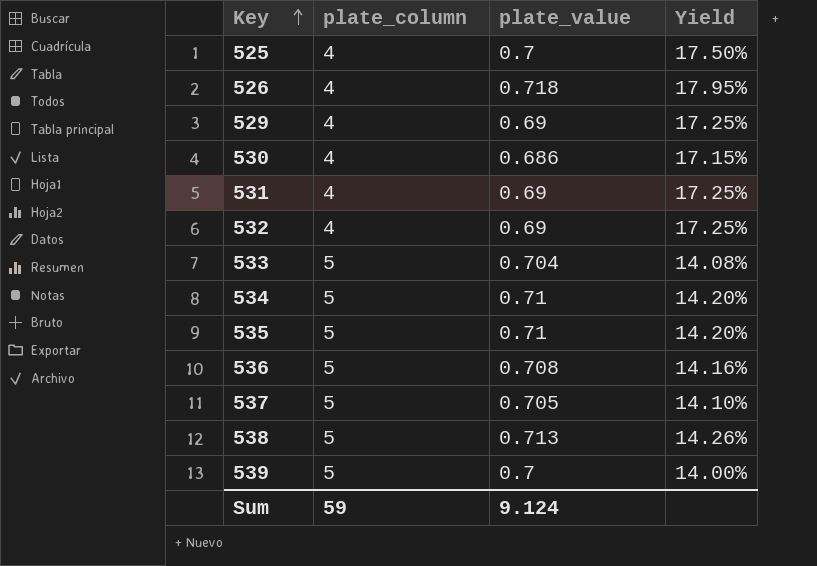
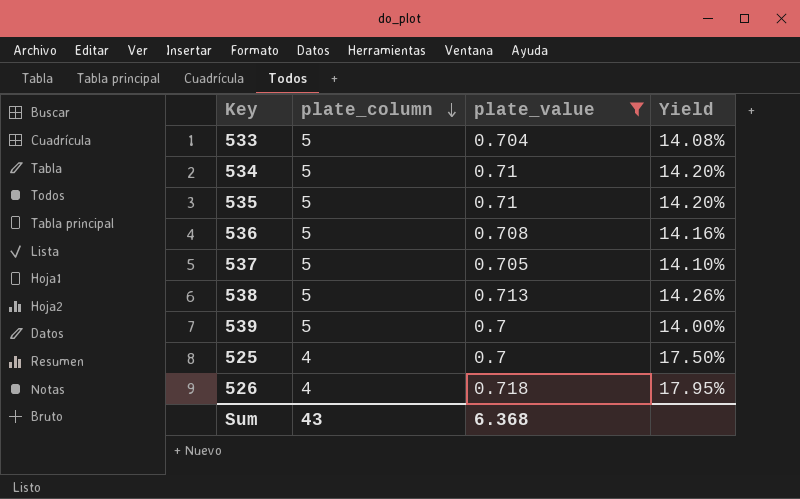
filter: none -> plate_value >= 0.7
row order: Key ascending -> plate_column descending
Sum | plate_column: 59 -> 43
Sum | plate_value: 9.124 -> 6.368

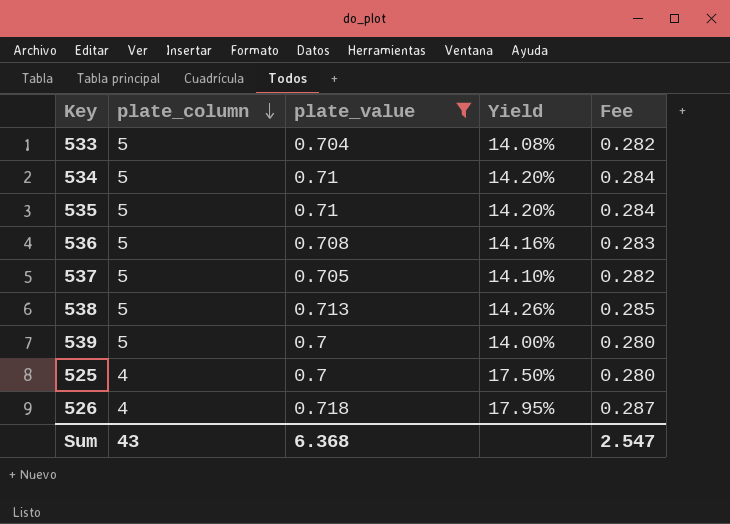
column Fee | formula: none -> [plate_value] * 0.4

